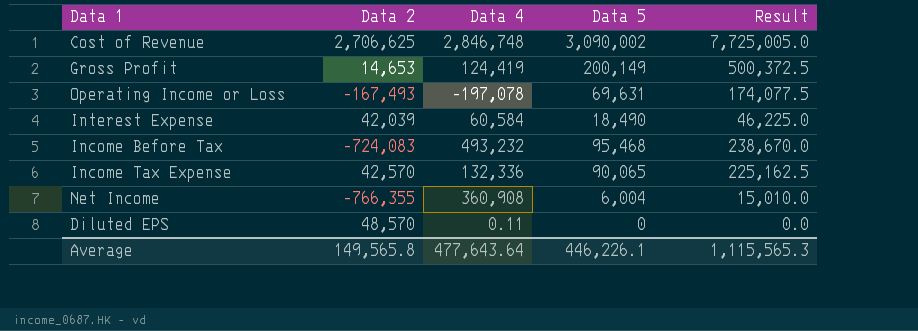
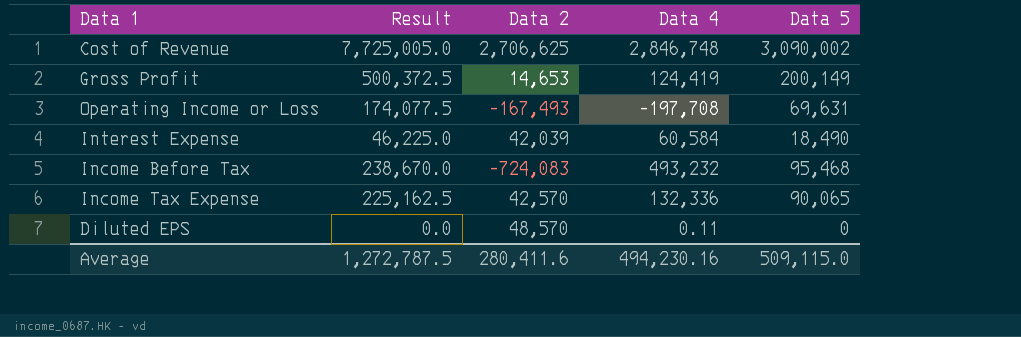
column Result | position: 5 -> 2
row Net Income: -766,355 | 360,908 | 6,004 | 15,010.0 -> none
Operating Income or Loss | Data 4: -197,078 -> -197,708
Average | Result: 1,115,565.3 -> 1,272,787.5
Average | Data 2: 149,565.8 -> 280,411.6
Average | Data 4: 477,643.64 -> 494,230.16
Average | Data 5: 446,226.1 -> 509,115.0

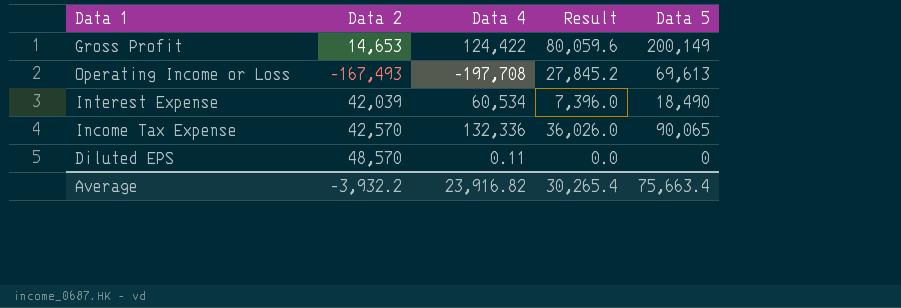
column Result | formula: [Data 5] * 2.5 -> [Data 5] * 0.4
column Result | position: 2 -> 4
row Cost of Revenue: 7,725,005.0 | 2,706,625 | 2,846,748 | 3,090,002 -> none
row Income Before Tax: 238,670.0 | -724,083 | 493,232 | 95,468 -> none
Gross Profit | Data 4: 124,419 -> 124,422
Operating Income or Loss | Data 5: 69,631 -> 69,613
Interest Expense | Data 4: 60,584 -> 60,534
Average | Data 2: 280,411.6 -> -3,932.2
Average | Data 4: 494,230.16 -> 23,916.82
Average | Result: 1,272,787.5 -> 30,265.4
Average | Data 5: 509,115.0 -> 75,663.4

